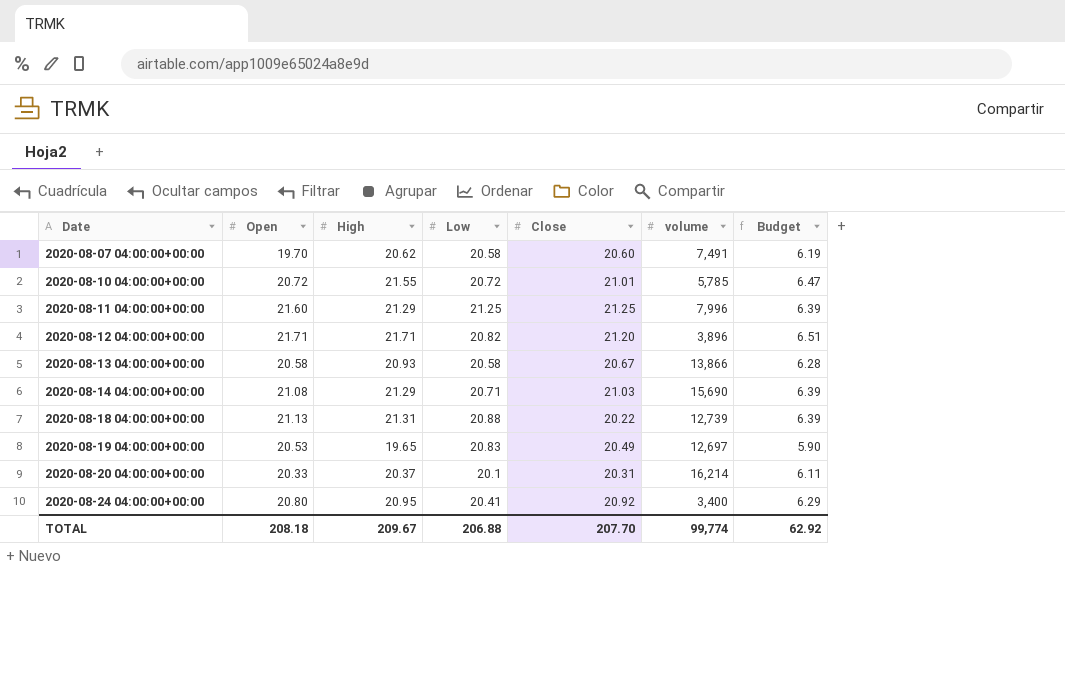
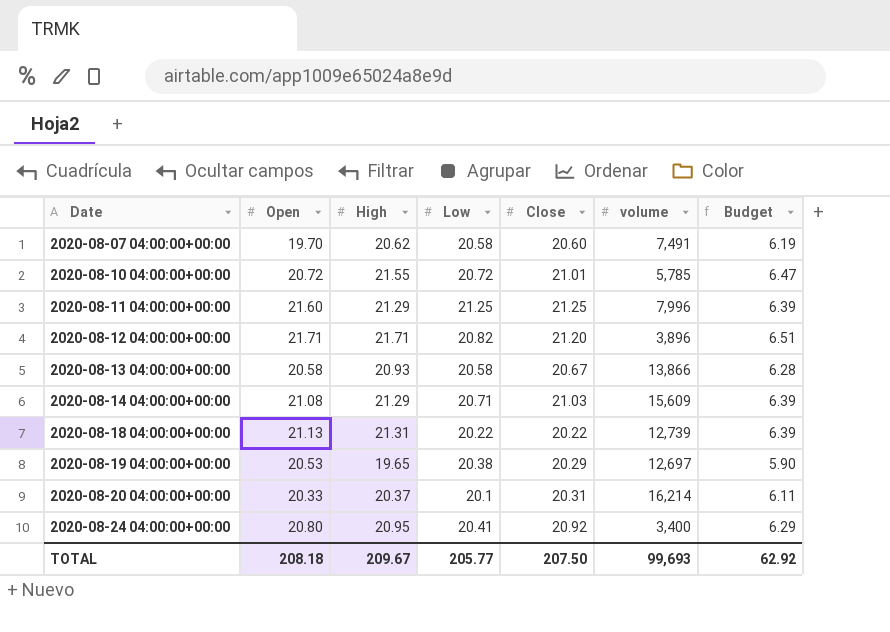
2020-08-14 04:00:00+00:00 | volume: 15,690 -> 15,609
2020-08-18 04:00:00+00:00 | Low: 20.88 -> 20.22
2020-08-19 04:00:00+00:00 | Low: 20.83 -> 20.38
2020-08-19 04:00:00+00:00 | Close: 20.49 -> 20.29
TOTAL | Low: 206.88 -> 205.77
TOTAL | Close: 207.70 -> 207.50
TOTAL | volume: 99,774 -> 99,693

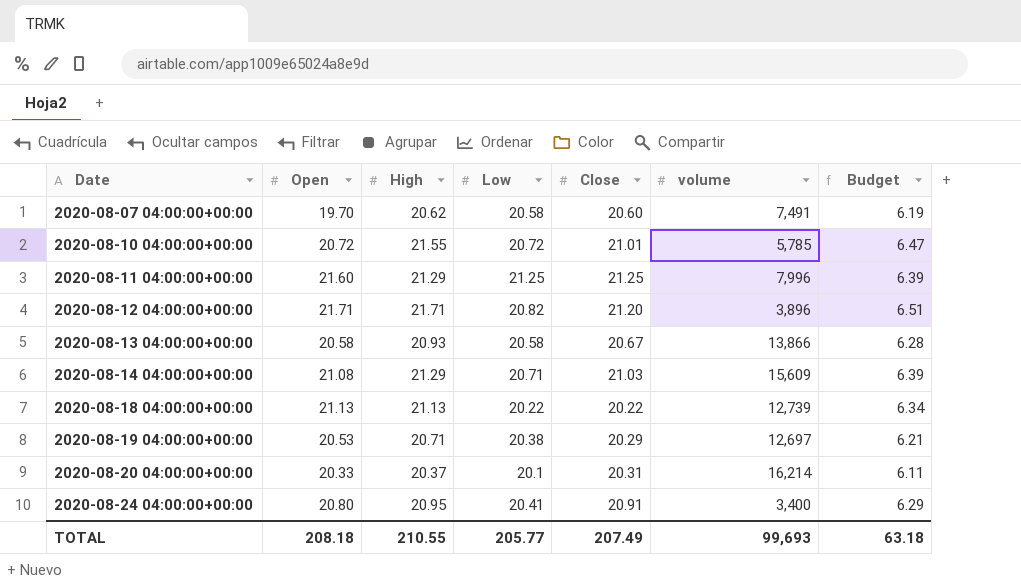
2020-08-18 04:00:00+00:00 | High: 21.31 -> 21.13
2020-08-18 04:00:00+00:00 | Budget: 6.39 -> 6.34
2020-08-19 04:00:00+00:00 | High: 19.65 -> 20.71
2020-08-19 04:00:00+00:00 | Budget: 5.90 -> 6.21
2020-08-24 04:00:00+00:00 | Close: 20.92 -> 20.91
TOTAL | High: 209.67 -> 210.55
TOTAL | Close: 207.50 -> 207.49
TOTAL | Budget: 62.92 -> 63.18

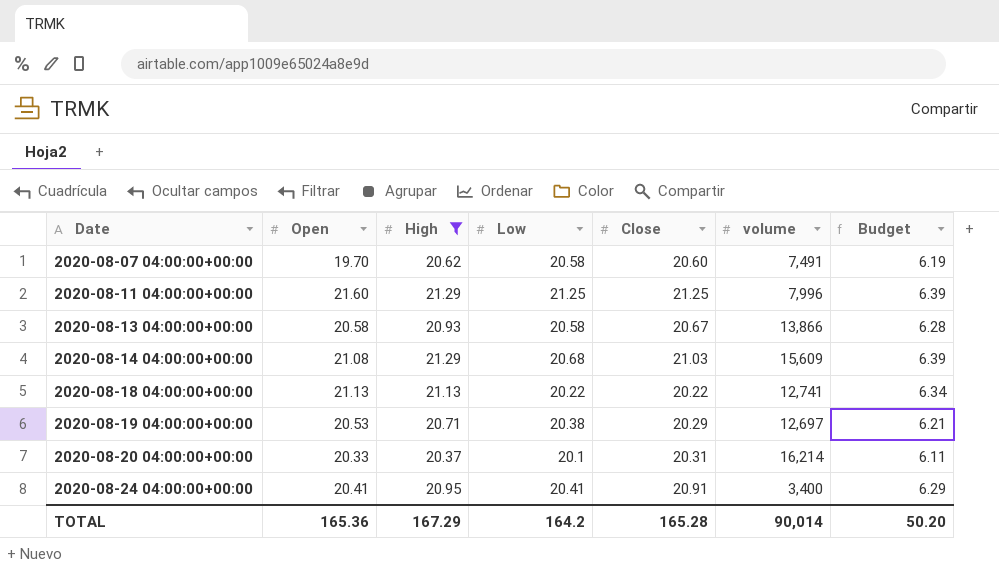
filter: none -> High <= 21.29
2020-08-14 04:00:00+00:00 | Low: 20.71 -> 20.68
2020-08-18 04:00:00+00:00 | volume: 12,739 -> 12,741
2020-08-24 04:00:00+00:00 | Open: 20.80 -> 20.41
TOTAL | Open: 208.18 -> 165.36
TOTAL | High: 210.55 -> 167.29
TOTAL | Low: 205.77 -> 164.2
TOTAL | Close: 207.49 -> 165.28
TOTAL | volume: 99,693 -> 90,014
TOTAL | Budget: 63.18 -> 50.20

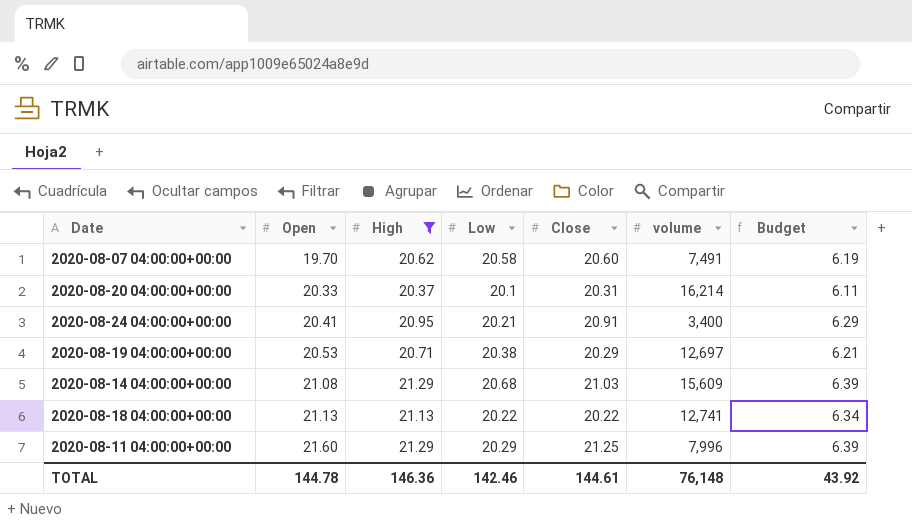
row order: Date ascending -> Open ascending
row 2020-08-13 04:00:00+00:00: 20.58 | 20.93 | 20.58 | 20.67 | 13,866 | 6.28 -> none
2020-08-24 04:00:00+00:00 | Low: 20.41 -> 20.21
2020-08-11 04:00:00+00:00 | Low: 21.25 -> 20.29
TOTAL | Open: 165.36 -> 144.78
TOTAL | High: 167.29 -> 146.36
TOTAL | Low: 164.2 -> 142.46
TOTAL | Close: 165.28 -> 144.61
TOTAL | volume: 90,014 -> 76,148
TOTAL | Budget: 50.20 -> 43.92

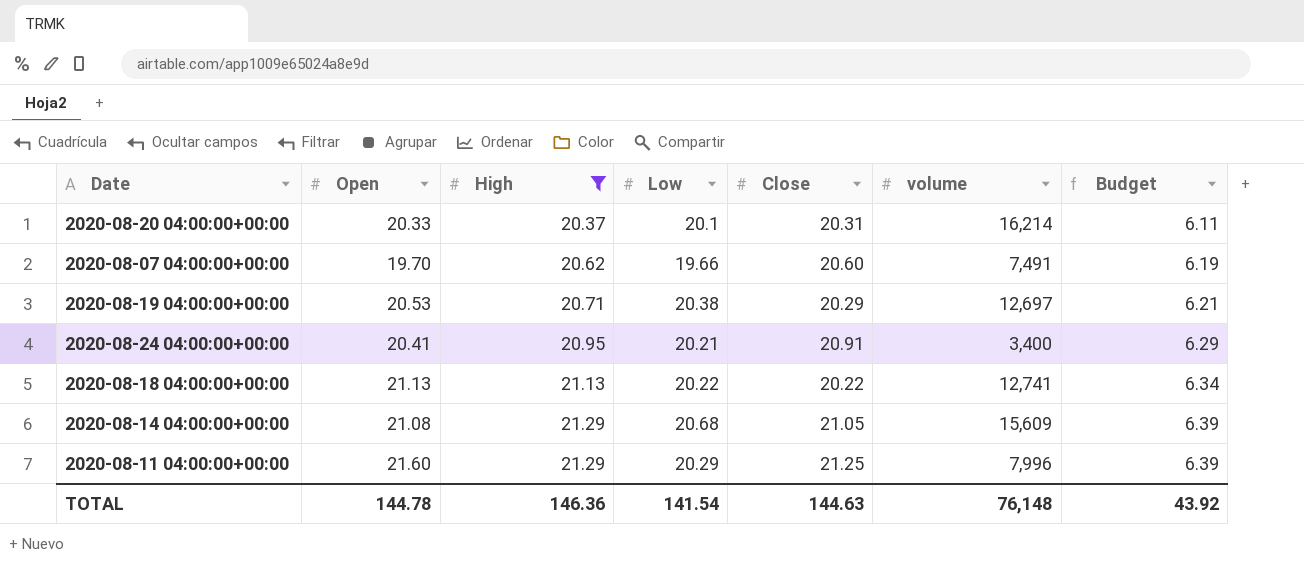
row order: Open ascending -> High ascending
2020-08-07 04:00:00+00:00 | Low: 20.58 -> 19.66
2020-08-14 04:00:00+00:00 | Close: 21.03 -> 21.05
TOTAL | Low: 142.46 -> 141.54
TOTAL | Close: 144.61 -> 144.63

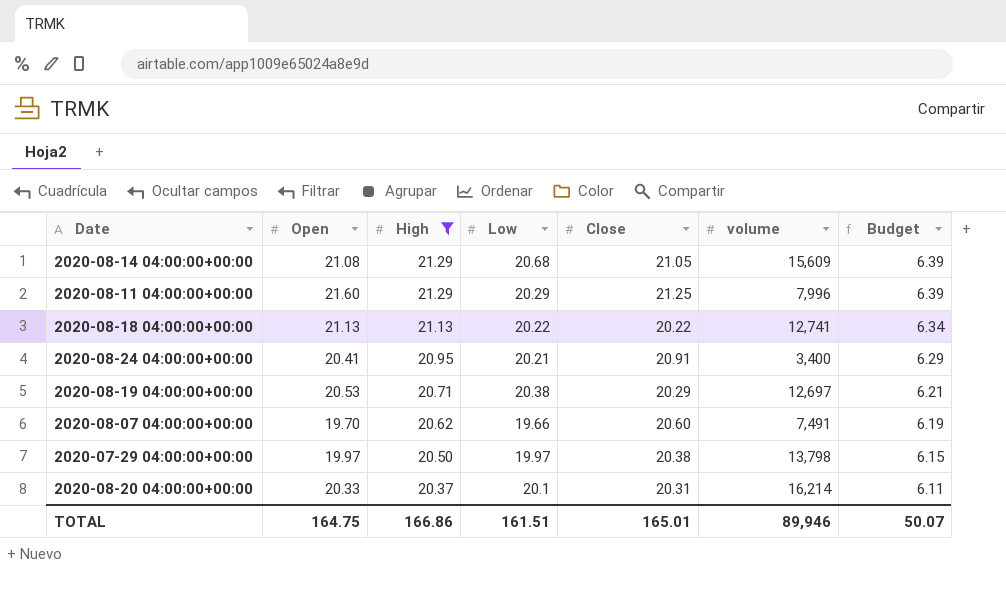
row order: High ascending -> High descending
row 2020-07-29 04:00:00+00:00: none -> 19.97 | 20.50 | 19.97 | 20.38 | 13,798 | 6.15
TOTAL | Open: 144.78 -> 164.75
TOTAL | High: 146.36 -> 166.86
TOTAL | Low: 141.54 -> 161.51
TOTAL | Close: 144.63 -> 165.01
TOTAL | volume: 76,148 -> 89,946
TOTAL | Budget: 43.92 -> 50.07

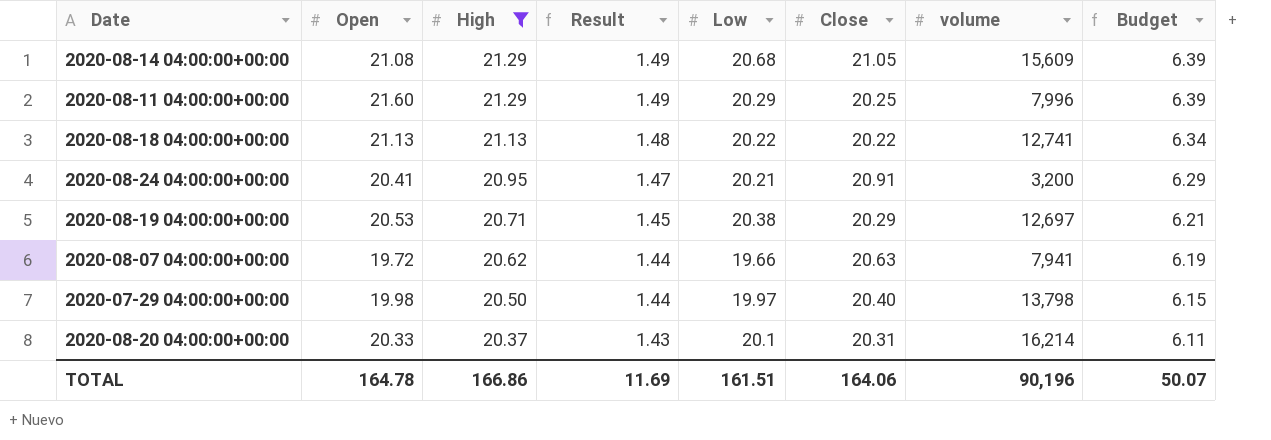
column Result | formula: none -> [High] * 0.07
2020-08-11 04:00:00+00:00 | Close: 21.25 -> 20.25
2020-08-24 04:00:00+00:00 | volume: 3,400 -> 3,200
2020-08-07 04:00:00+00:00 | Open: 19.70 -> 19.72
2020-08-07 04:00:00+00:00 | Close: 20.60 -> 20.63
2020-08-07 04:00:00+00:00 | volume: 7,491 -> 7,941
2020-07-29 04:00:00+00:00 | Open: 19.97 -> 19.98
2020-07-29 04:00:00+00:00 | Close: 20.38 -> 20.40
TOTAL | Open: 164.75 -> 164.78
TOTAL | Close: 165.01 -> 164.06
TOTAL | volume: 89,946 -> 90,196

